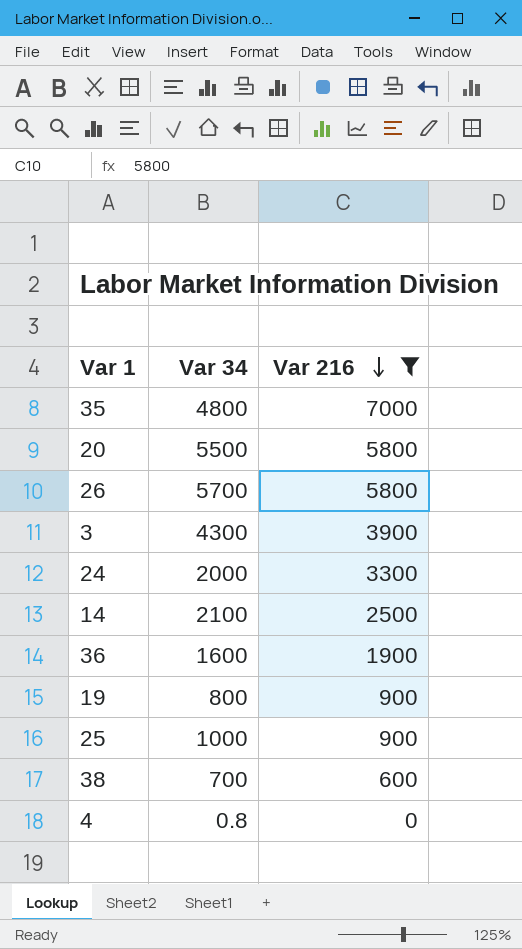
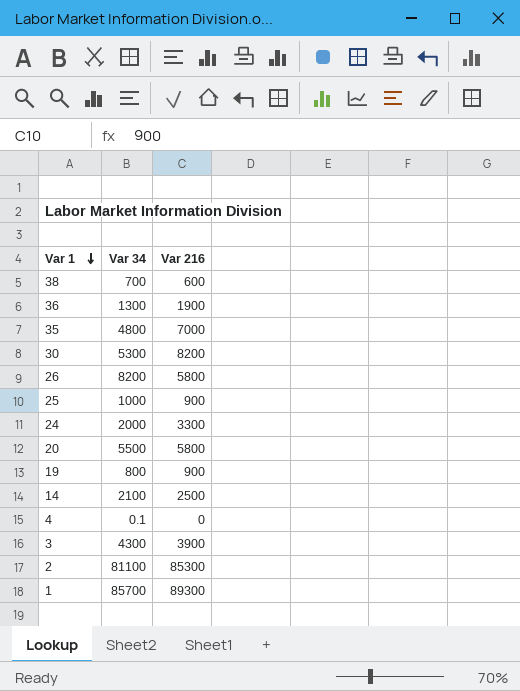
filter: Var 216 <= 7000 -> none
row order: Var 216 descending -> Var 1 descending
36 | Var 34: 1600 -> 1300
26 | Var 34: 5700 -> 8200
4 | Var 34: 0.8 -> 0.1

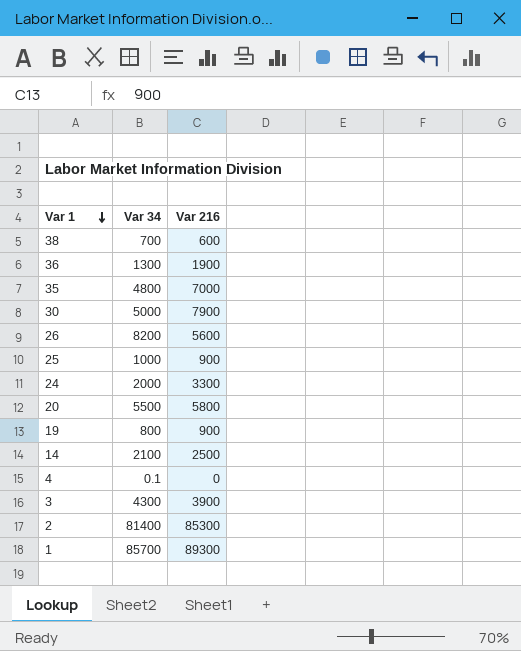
30 | Var 34: 5300 -> 5000
30 | Var 216: 8200 -> 7900
26 | Var 216: 5800 -> 5600
2 | Var 34: 81100 -> 81400

